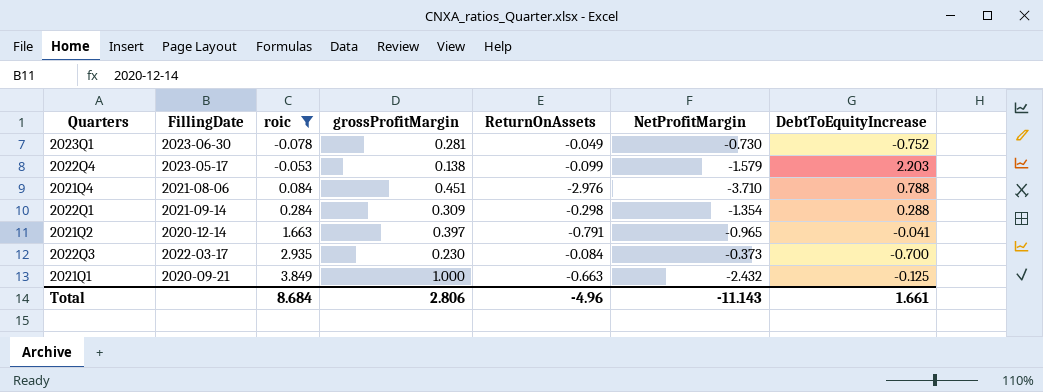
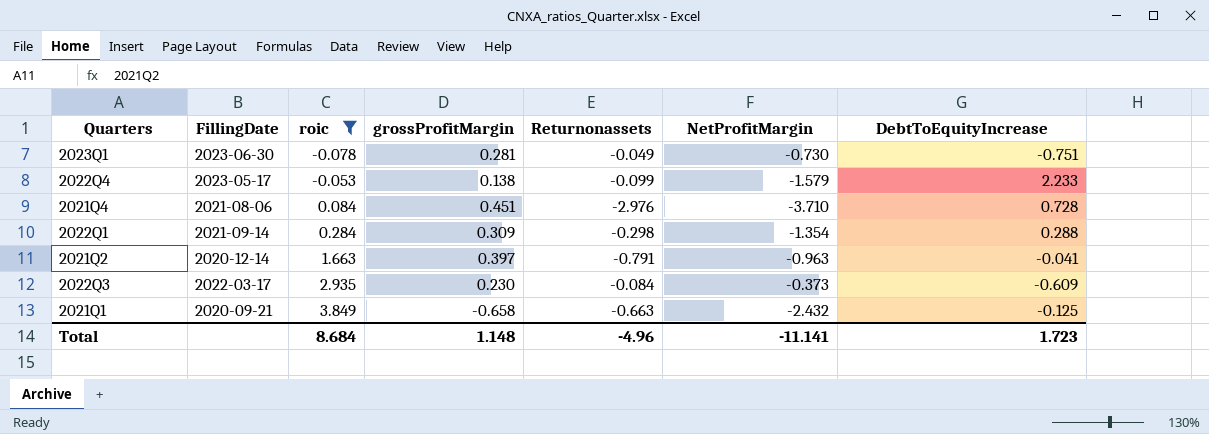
column name: ReturnOnAssets -> Returnonassets
2023Q1 | DebtToEquityIncrease: -0.752 -> -0.751
2022Q4 | DebtToEquityIncrease: 2.203 -> 2.233
2021Q4 | DebtToEquityIncrease: 0.788 -> 0.728
2021Q2 | NetProfitMargin: -0.965 -> -0.963
2022Q3 | DebtToEquityIncrease: -0.700 -> -0.609
2021Q1 | grossProfitMargin: 1.000 -> -0.658
Total | grossProfitMargin: 2.806 -> 1.148
Total | NetProfitMargin: -11.143 -> -11.141
Total | DebtToEquityIncrease: 1.661 -> 1.723

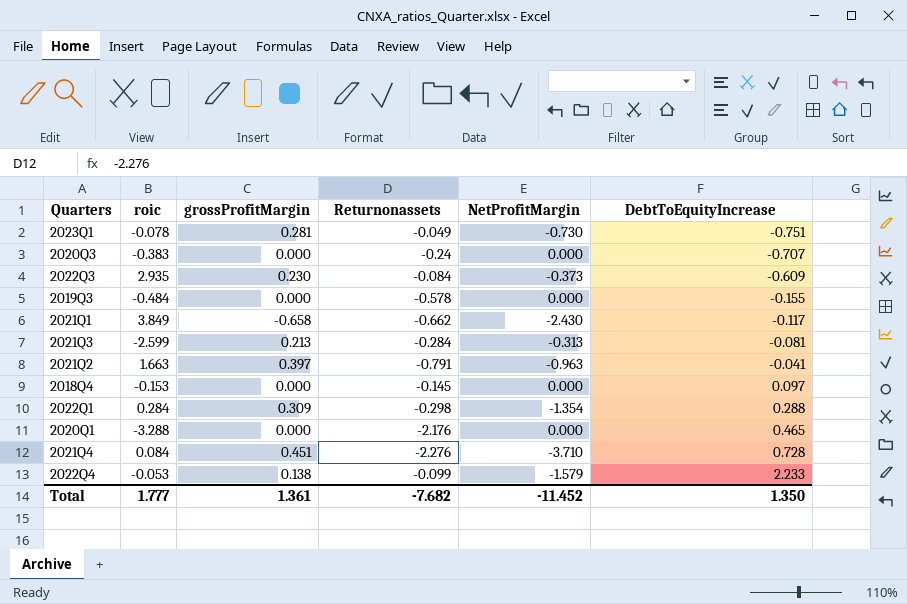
filter: roic >= -0.078 -> none
row order: roic ascending -> DebtToEquityIncrease ascending
column FillingDate | position: 2 -> none
2021Q1 | Returnonassets: -0.663 -> -0.662
2021Q1 | NetProfitMargin: -2.432 -> -2.430
2021Q1 | DebtToEquityIncrease: -0.125 -> -0.117
2021Q4 | Returnonassets: -2.976 -> -2.276
Total | roic: 8.684 -> 1.777
Total | grossProfitMargin: 1.148 -> 1.361
Total | Returnonassets: -4.96 -> -7.682
Total | NetProfitMargin: -11.141 -> -11.452
Total | DebtToEquityIncrease: 1.723 -> 1.350

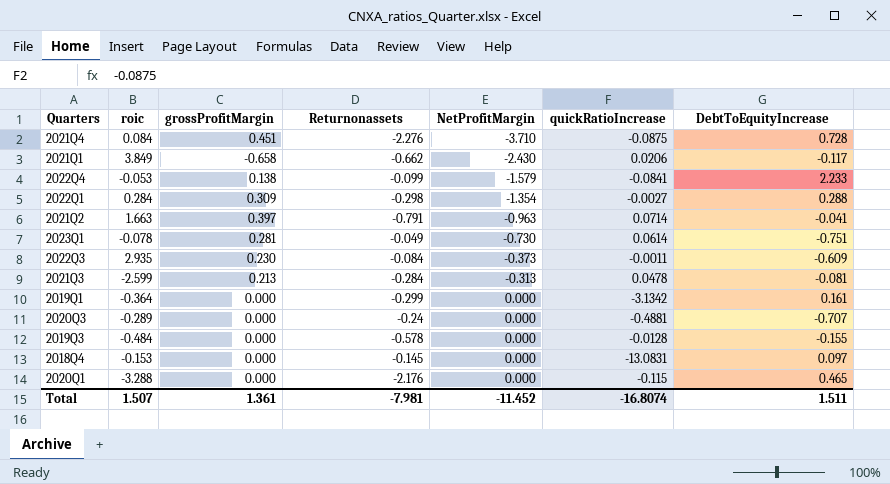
row order: DebtToEquityIncrease ascending -> NetProfitMargin ascending
column quickRatioIncrease | position: none -> 6
row 2019Q1: none -> -0.364 | 0.000 | -0.299 | 0.000 | -3.1342 | 0.161
2020Q3 | roic: -0.383 -> -0.289
Total | roic: 1.777 -> 1.507
Total | Returnonassets: -7.682 -> -7.981
Total | DebtToEquityIncrease: 1.350 -> 1.511

